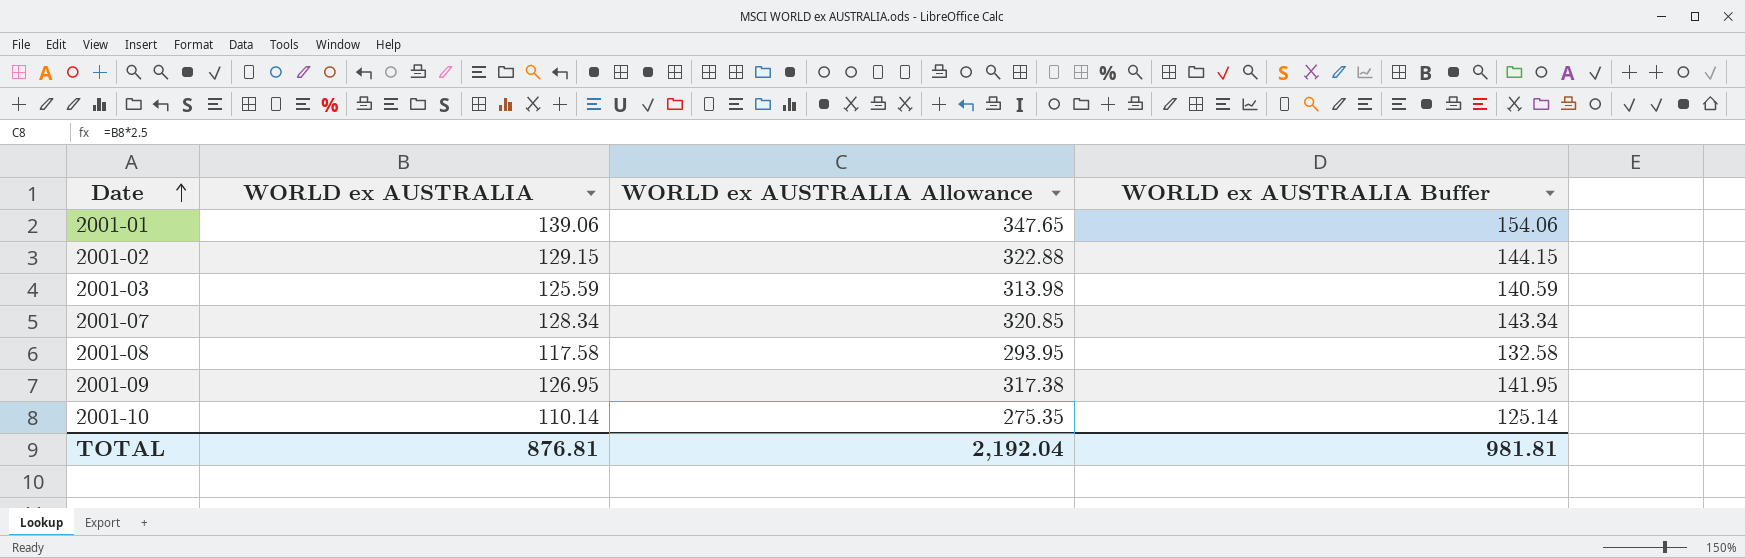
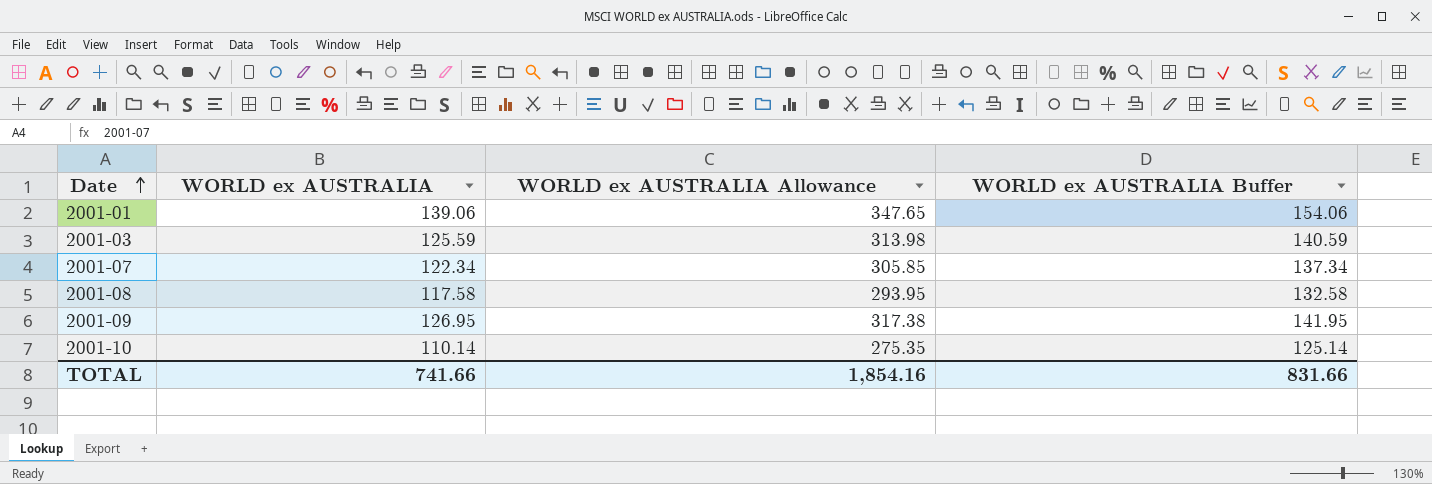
row 2001-02: 129.15 | 322.88 | 144.15 -> none
2001-07 | WORLD ex AUSTRALIA: 128.34 -> 122.34
2001-07 | WORLD ex AUSTRALIA Allowance: 320.85 -> 305.85
2001-07 | WORLD ex AUSTRALIA Buffer: 143.34 -> 137.34
TOTAL | WORLD ex AUSTRALIA: 876.81 -> 741.66
TOTAL | WORLD ex AUSTRALIA Allowance: 2,192.04 -> 1,854.16
TOTAL | WORLD ex AUSTRALIA Buffer: 981.81 -> 831.66

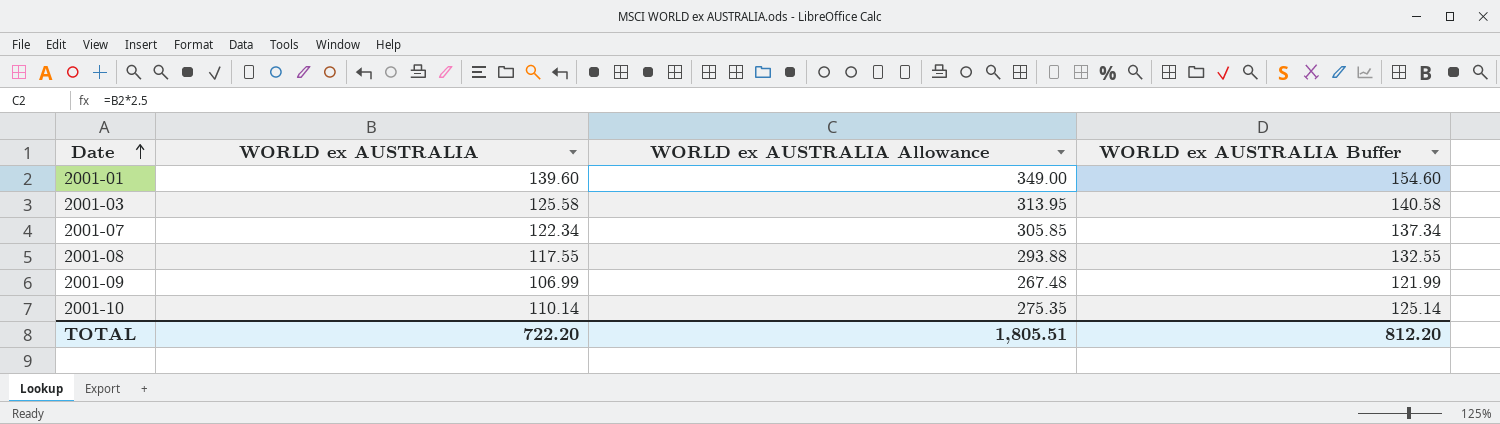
2001-01 | WORLD ex AUSTRALIA: 139.06 -> 139.60
2001-01 | WORLD ex AUSTRALIA Allowance: 347.65 -> 349.00
2001-01 | WORLD ex AUSTRALIA Buffer: 154.06 -> 154.60
2001-03 | WORLD ex AUSTRALIA: 125.59 -> 125.58
2001-03 | WORLD ex AUSTRALIA Allowance: 313.98 -> 313.95
2001-03 | WORLD ex AUSTRALIA Buffer: 140.59 -> 140.58
2001-08 | WORLD ex AUSTRALIA: 117.58 -> 117.55
2001-08 | WORLD ex AUSTRALIA Allowance: 293.95 -> 293.88
2001-08 | WORLD ex AUSTRALIA Buffer: 132.58 -> 132.55
2001-09 | WORLD ex AUSTRALIA: 126.95 -> 106.99
2001-09 | WORLD ex AUSTRALIA Allowance: 317.38 -> 267.48
2001-09 | WORLD ex AUSTRALIA Buffer: 141.95 -> 121.99
TOTAL | WORLD ex AUSTRALIA: 741.66 -> 722.20
TOTAL | WORLD ex AUSTRALIA Allowance: 1,854.16 -> 1,805.51
TOTAL | WORLD ex AUSTRALIA Buffer: 831.66 -> 812.20

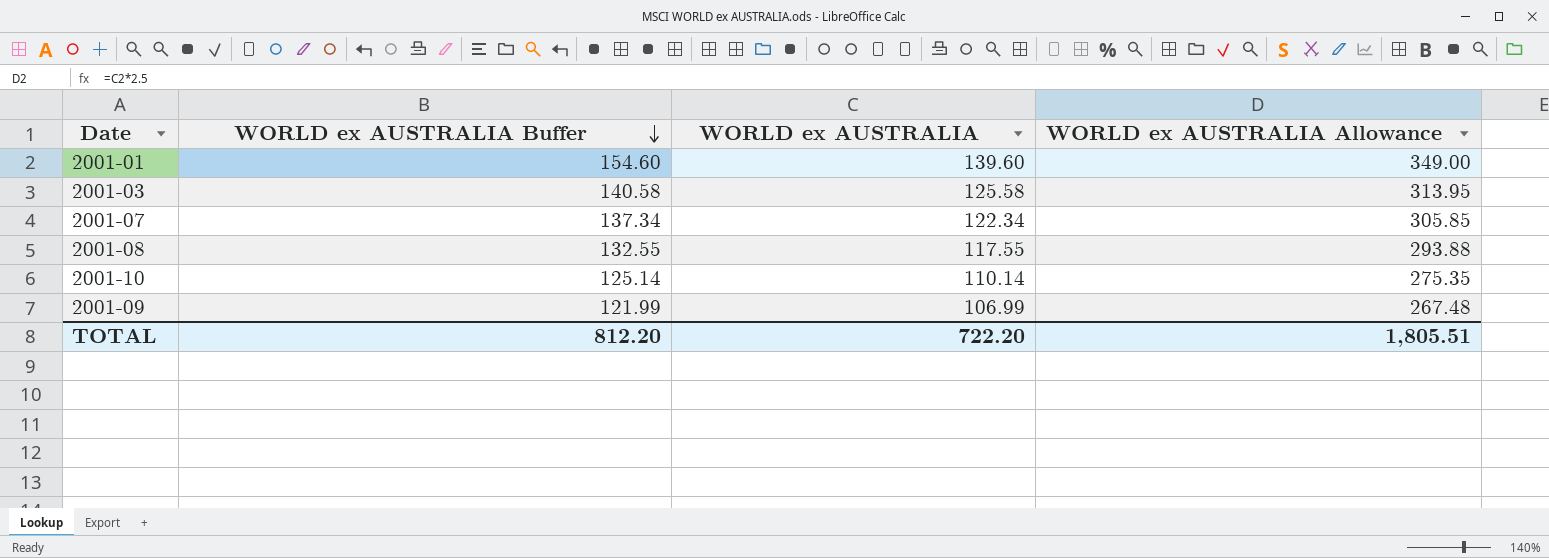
row order: Date ascending -> WORLD ex AUSTRALIA Buffer descending
column WORLD ex AUSTRALIA Buffer | position: 4 -> 2

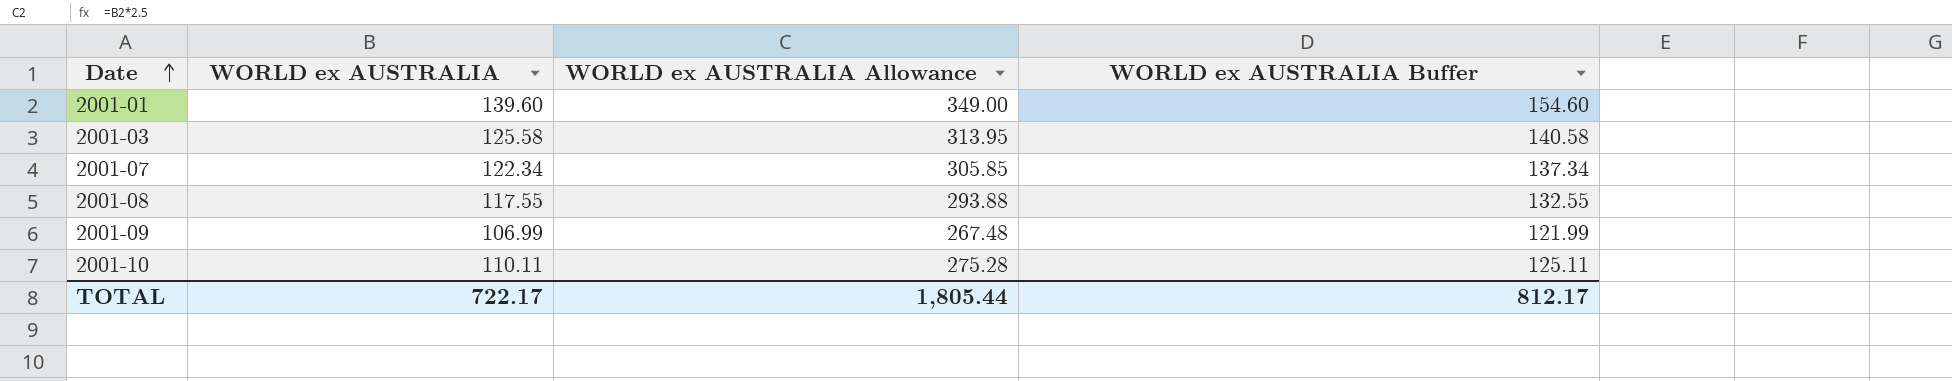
row order: WORLD ex AUSTRALIA Buffer descending -> Date ascending
column WORLD ex AUSTRALIA Buffer | position: 2 -> 4
2001-10 | WORLD ex AUSTRALIA: 110.14 -> 110.11
2001-10 | WORLD ex AUSTRALIA Allowance: 275.35 -> 275.28
2001-10 | WORLD ex AUSTRALIA Buffer: 125.14 -> 125.11
TOTAL | WORLD ex AUSTRALIA: 722.20 -> 722.17
TOTAL | WORLD ex AUSTRALIA Allowance: 1,805.51 -> 1,805.44
TOTAL | WORLD ex AUSTRALIA Buffer: 812.20 -> 812.17

